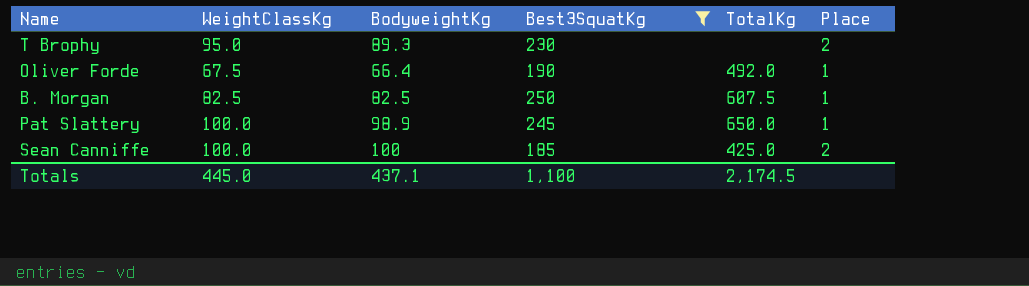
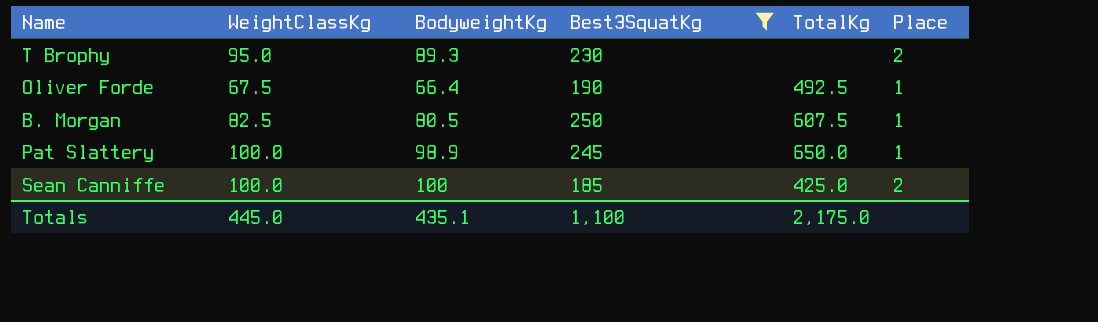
Oliver Forde | TotalKg: 492.0 -> 492.5
B. Morgan | BodyweightKg: 82.5 -> 80.5
Totals | BodyweightKg: 437.1 -> 435.1
Totals | TotalKg: 2,174.5 -> 2,175.0

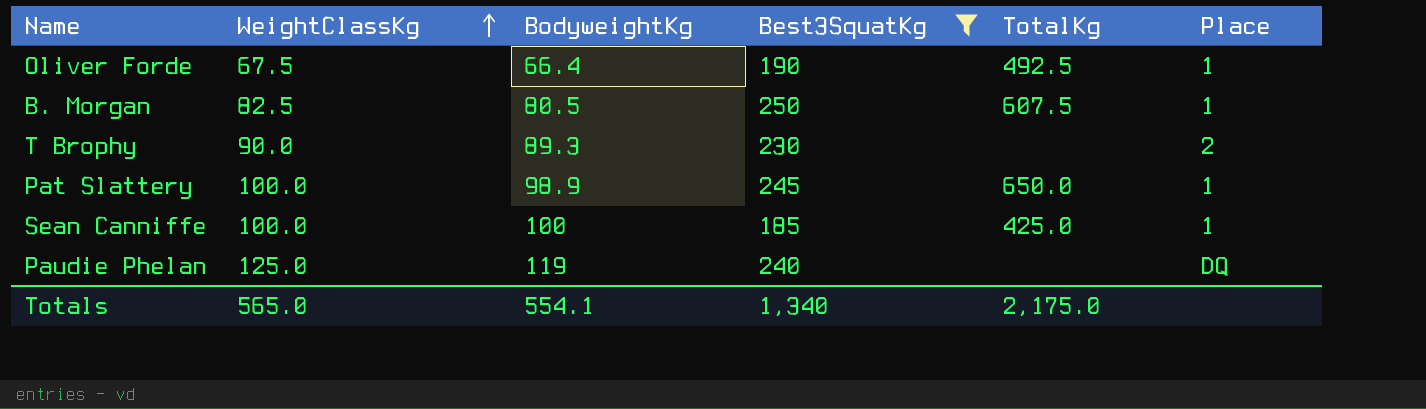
row order: none -> WeightClassKg ascending
T Brophy | WeightClassKg: 95.0 -> 90.0
Sean Canniffe | Place: 2 -> 1
row Paudie Phelan: none -> 125.0 | 119 | 240 | none | DQ
Totals | WeightClassKg: 445.0 -> 565.0
Totals | BodyweightKg: 435.1 -> 554.1
Totals | Best3SquatKg: 1,100 -> 1,340

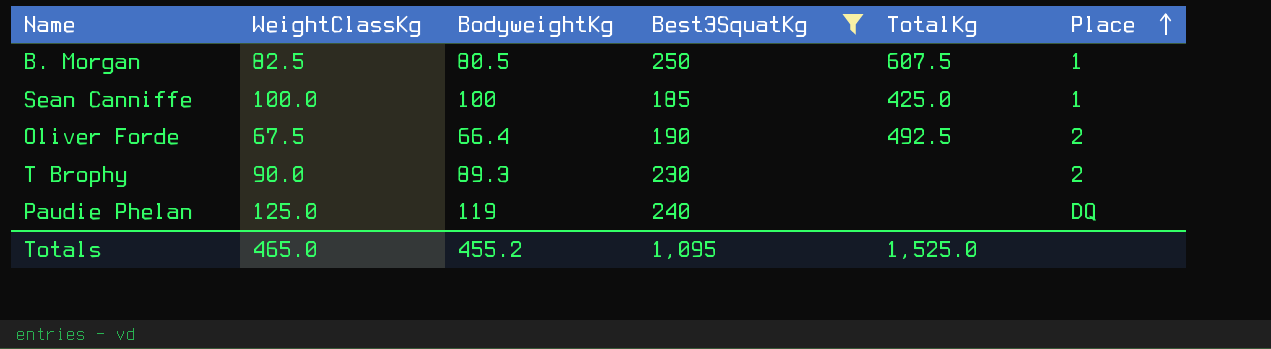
row order: WeightClassKg ascending -> Place ascending
row Pat Slattery: 100.0 | 98.9 | 245 | 650.0 | 1 -> none
Oliver Forde | Place: 1 -> 2
Totals | WeightClassKg: 565.0 -> 465.0
Totals | BodyweightKg: 554.1 -> 455.2
Totals | Best3SquatKg: 1,340 -> 1,095
Totals | TotalKg: 2,175.0 -> 1,525.0

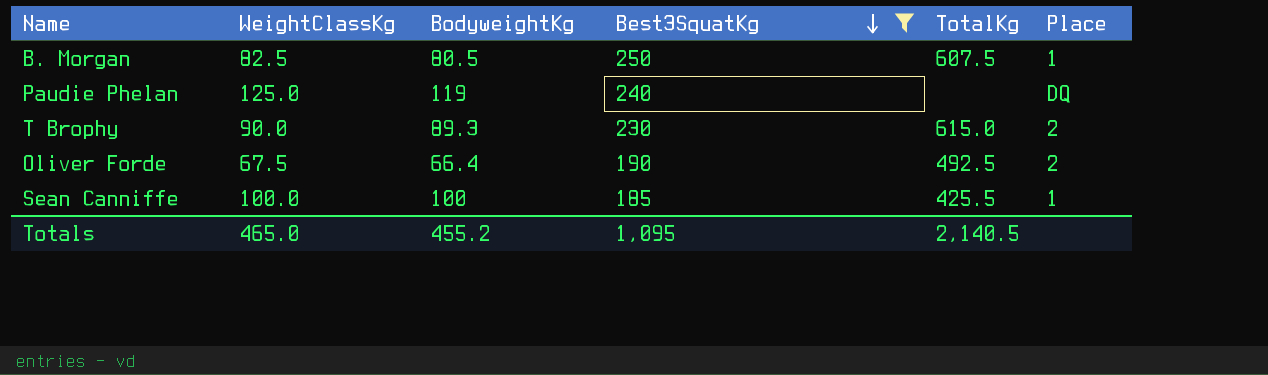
row order: Place ascending -> Best3SquatKg descending
T Brophy | TotalKg: none -> 615.0
Sean Canniffe | TotalKg: 425.0 -> 425.5
Totals | TotalKg: 1,525.0 -> 2,140.5

